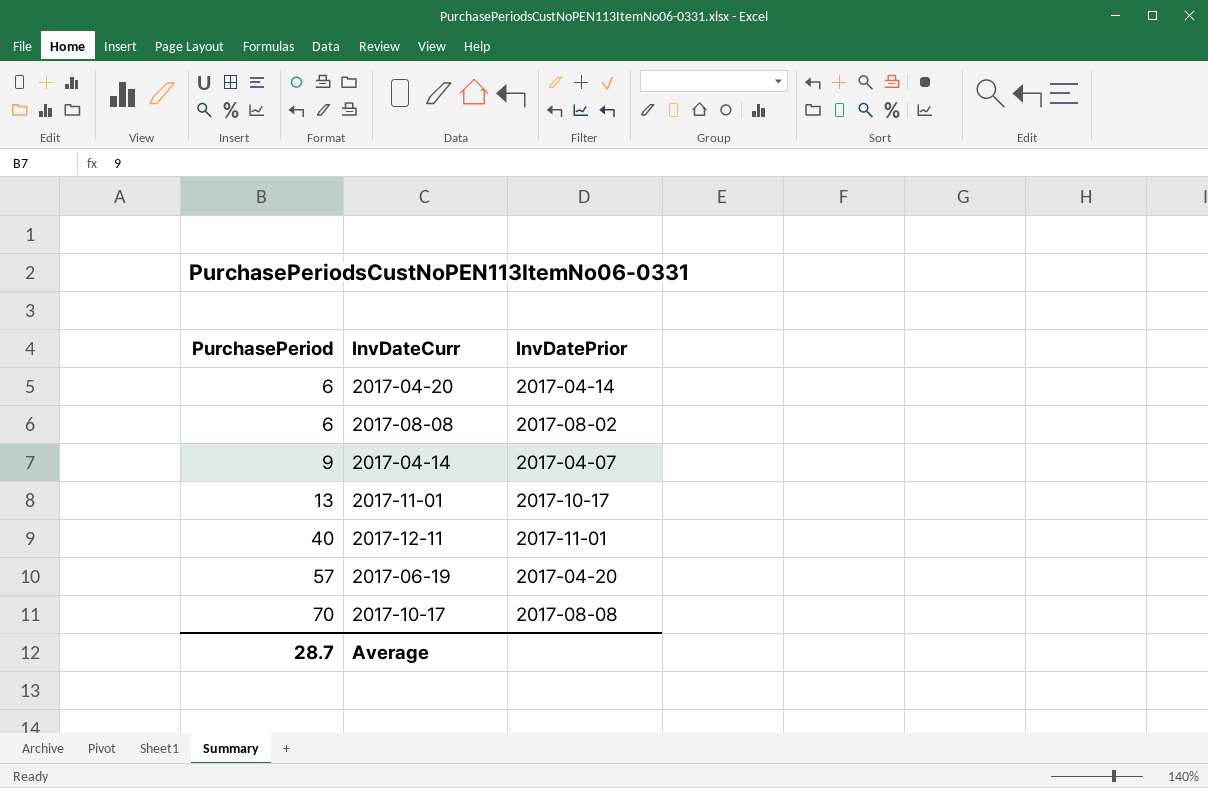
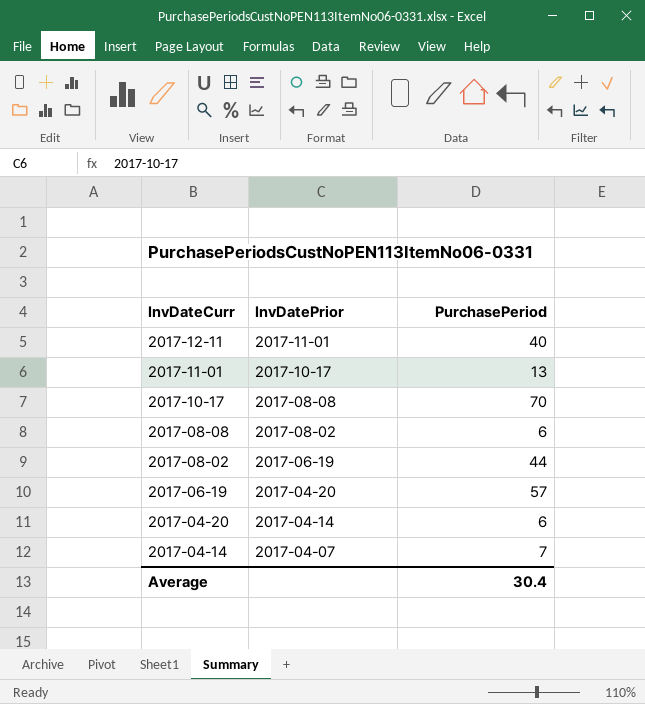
row order: PurchasePeriod ascending -> InvDateCurr descending
column PurchasePeriod | position: 1 -> 3
row 2017-08-02: none -> 2017-06-19 | 44
2017-04-14 | PurchasePeriod: 9 -> 7
Average | PurchasePeriod: 28.7 -> 30.4

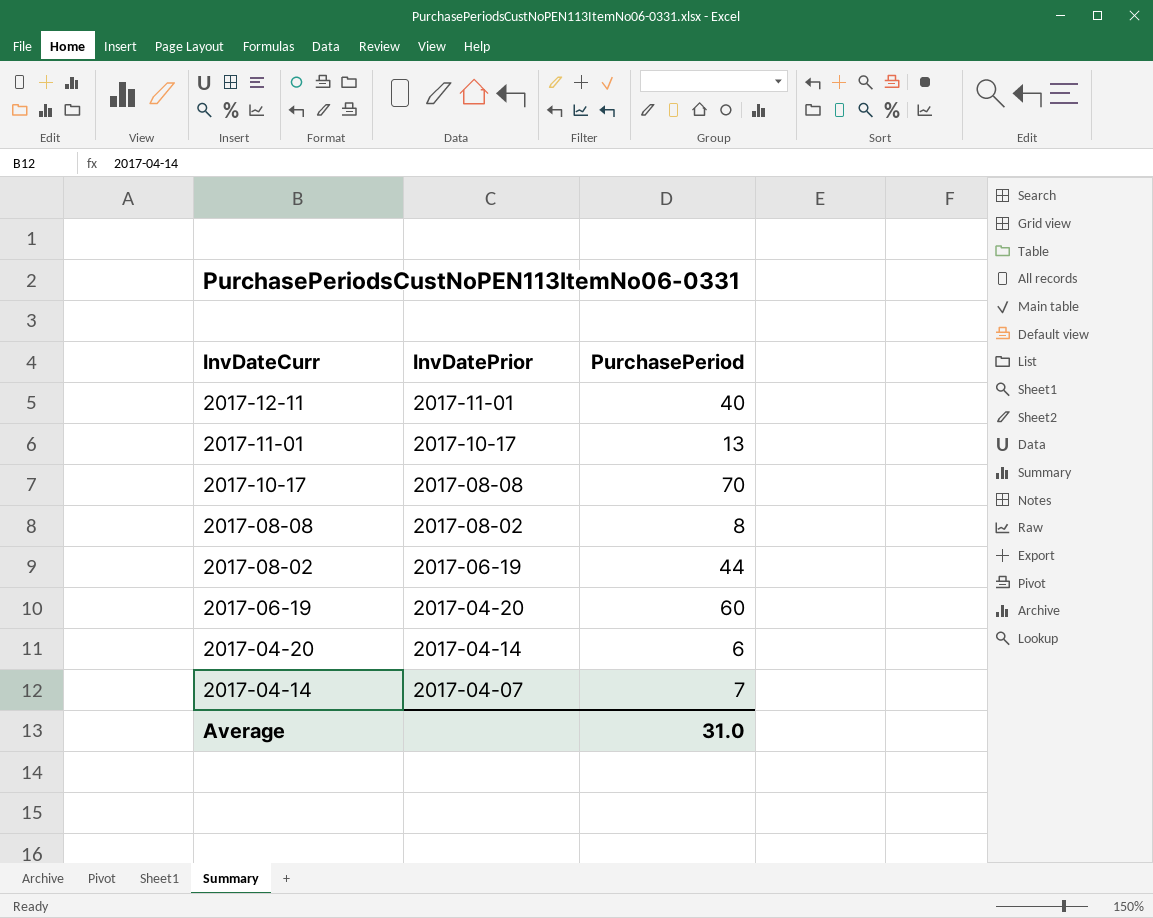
2017-08-08 | PurchasePeriod: 6 -> 8
2017-06-19 | PurchasePeriod: 57 -> 60
Average | PurchasePeriod: 30.4 -> 31.0

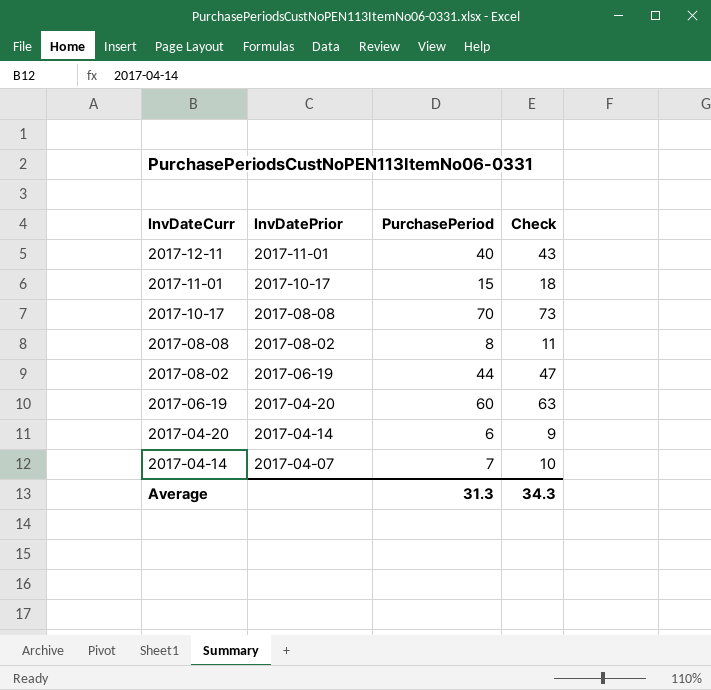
column Check | formula: none -> [PurchasePeriod] + 3
2017-11-01 | PurchasePeriod: 13 -> 15
Average | PurchasePeriod: 31.0 -> 31.3

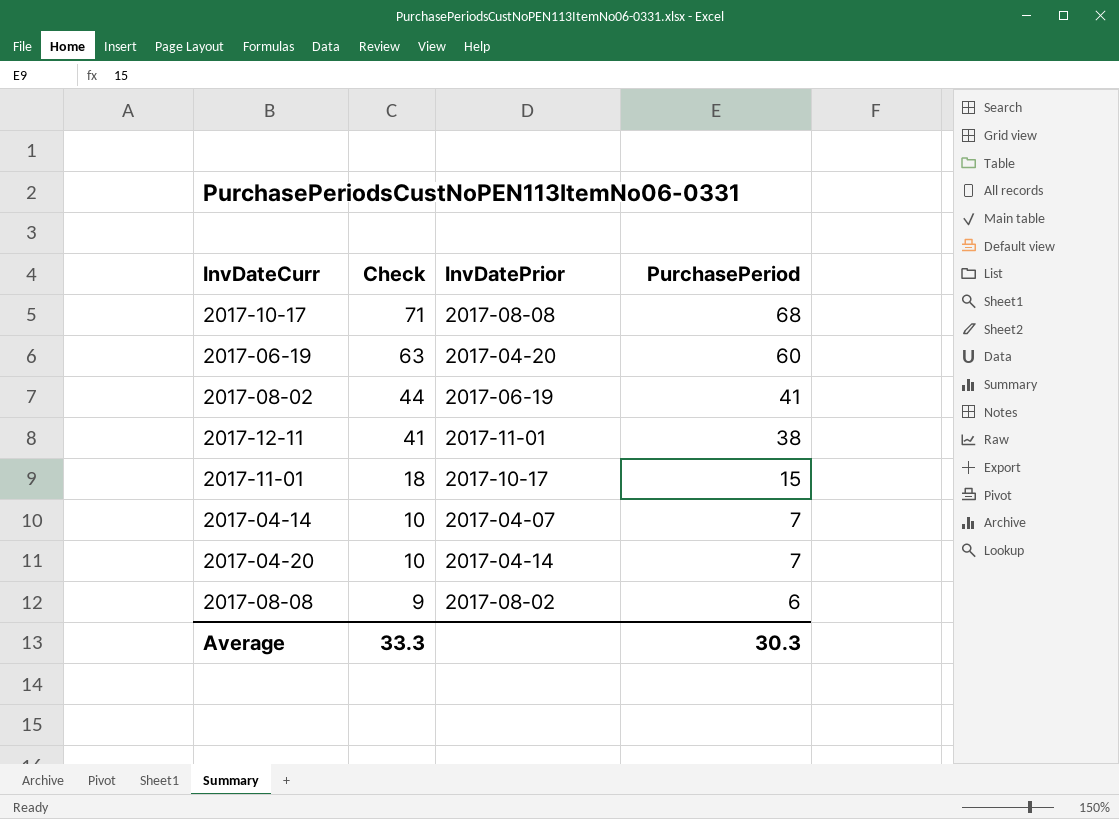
row order: InvDateCurr descending -> Check descending
column Check | position: 4 -> 2
2017-10-17 | Check: 73 -> 71
2017-10-17 | PurchasePeriod: 70 -> 68
2017-08-02 | Check: 47 -> 44
2017-08-02 | PurchasePeriod: 44 -> 41
2017-12-11 | Check: 43 -> 41
2017-12-11 | PurchasePeriod: 40 -> 38
2017-04-20 | Check: 9 -> 10
2017-04-20 | PurchasePeriod: 6 -> 7
2017-08-08 | Check: 11 -> 9
2017-08-08 | PurchasePeriod: 8 -> 6
Average | Check: 34.3 -> 33.3
Average | PurchasePeriod: 31.3 -> 30.3

